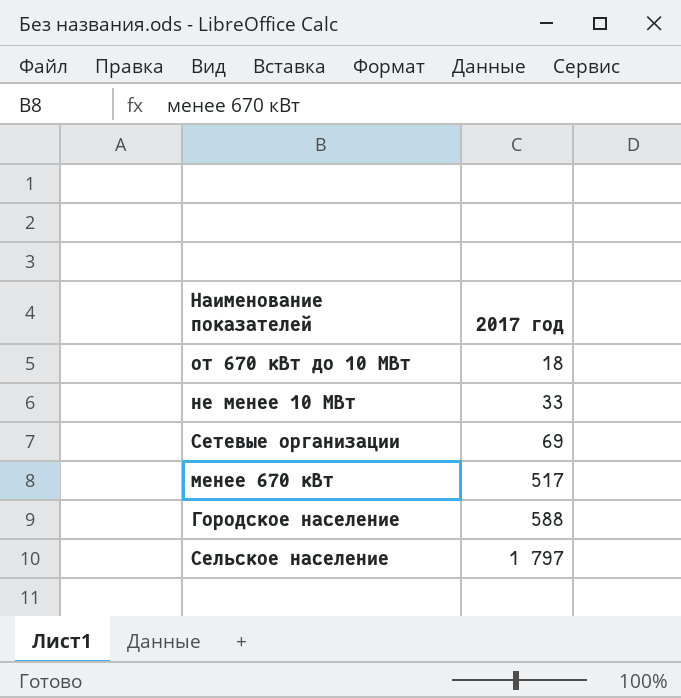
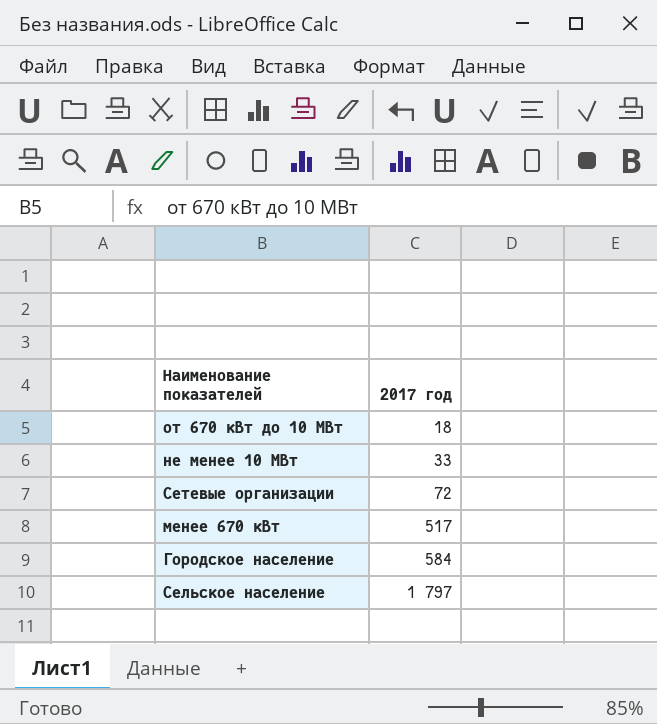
Сетевые организации | 2017 год: 69 -> 72
Городское население | 2017 год: 588 -> 584

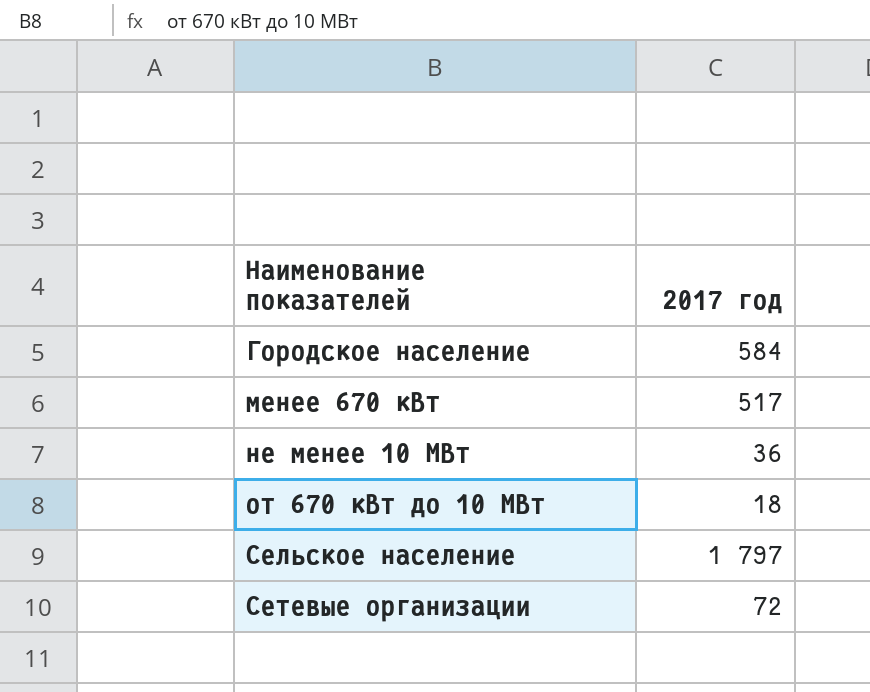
row order: 2017 год ascending -> Наименование показателей ascending
не менее 10 МВт | 2017 год: 33 -> 36

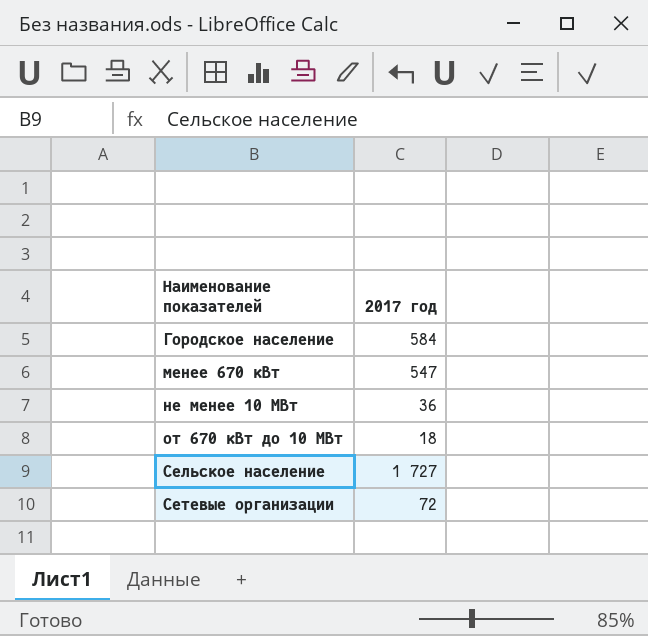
менее 670 кВт | 2017 год: 517 -> 547
Сельское население | 2017 год: 1 797 -> 1 727

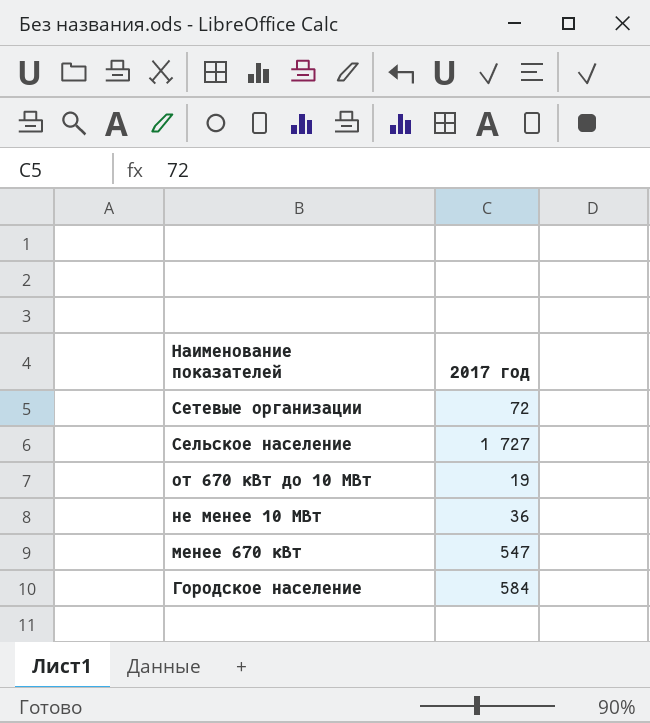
row order: Наименование показателей ascending -> Наименование показателей descending
от 670 кВт до 10 МВт | 2017 год: 18 -> 19

